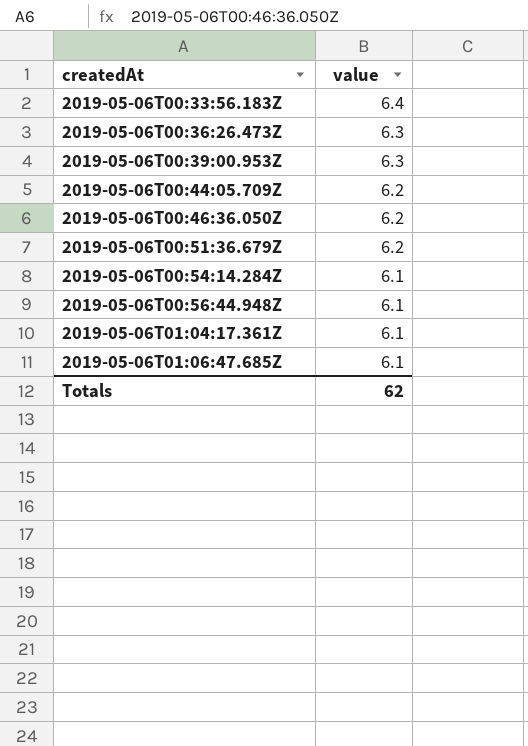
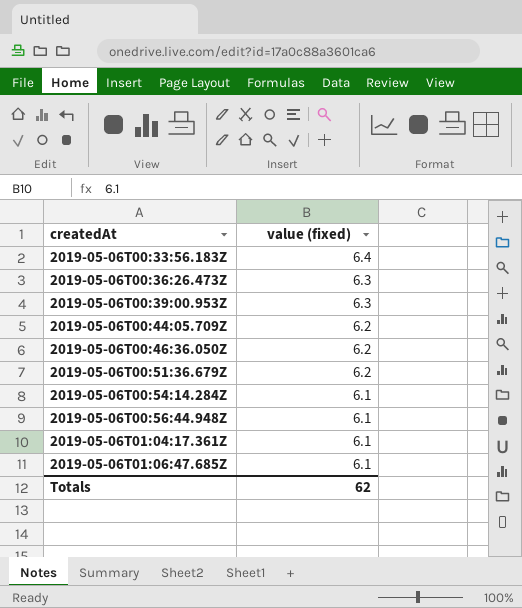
column name: value -> value (fixed)

